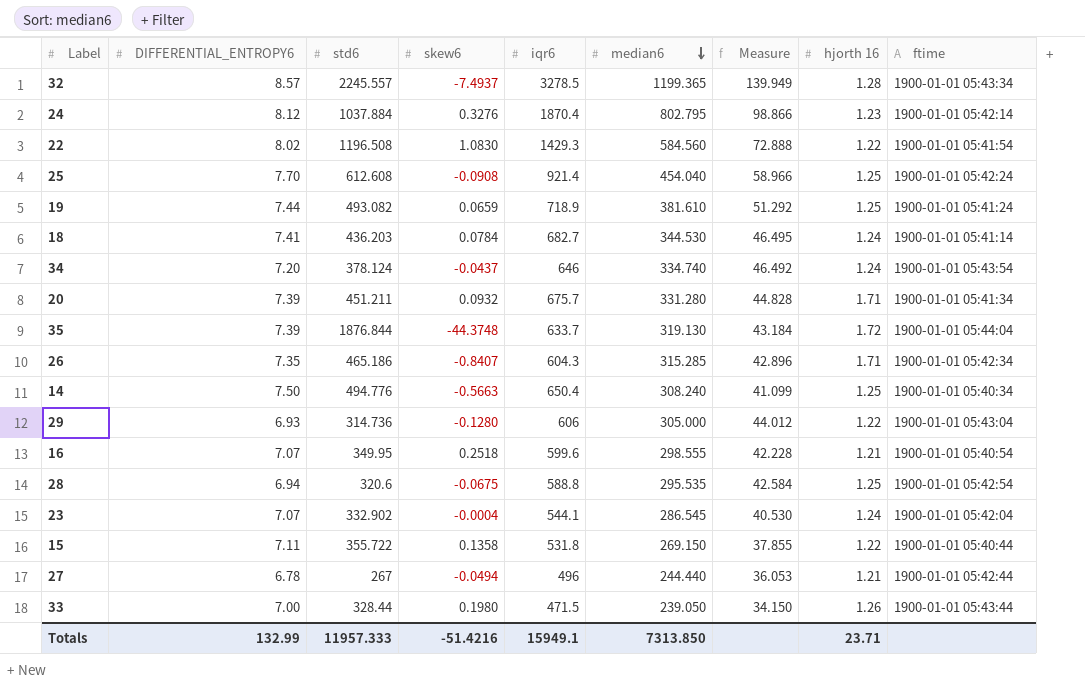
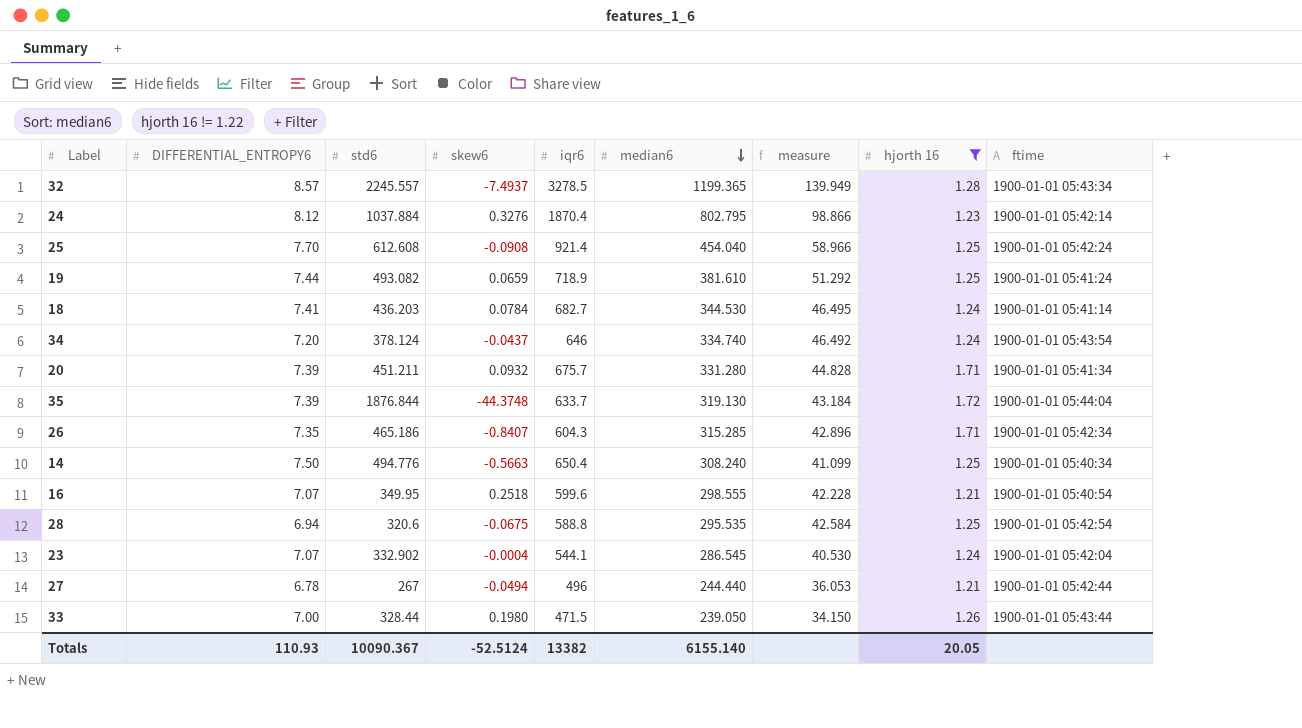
filter: none -> hjorth 16 != 1.22
column name: Measure -> measure
Totals | DIFFERENTIAL_ENTROPY6: 132.99 -> 110.93
Totals | std6: 11957.333 -> 10090.367
Totals | skew6: -51.4216 -> -52.5124
Totals | iqr6: 15949.1 -> 13382
Totals | median6: 7313.850 -> 6155.140
Totals | hjorth 16: 23.71 -> 20.05

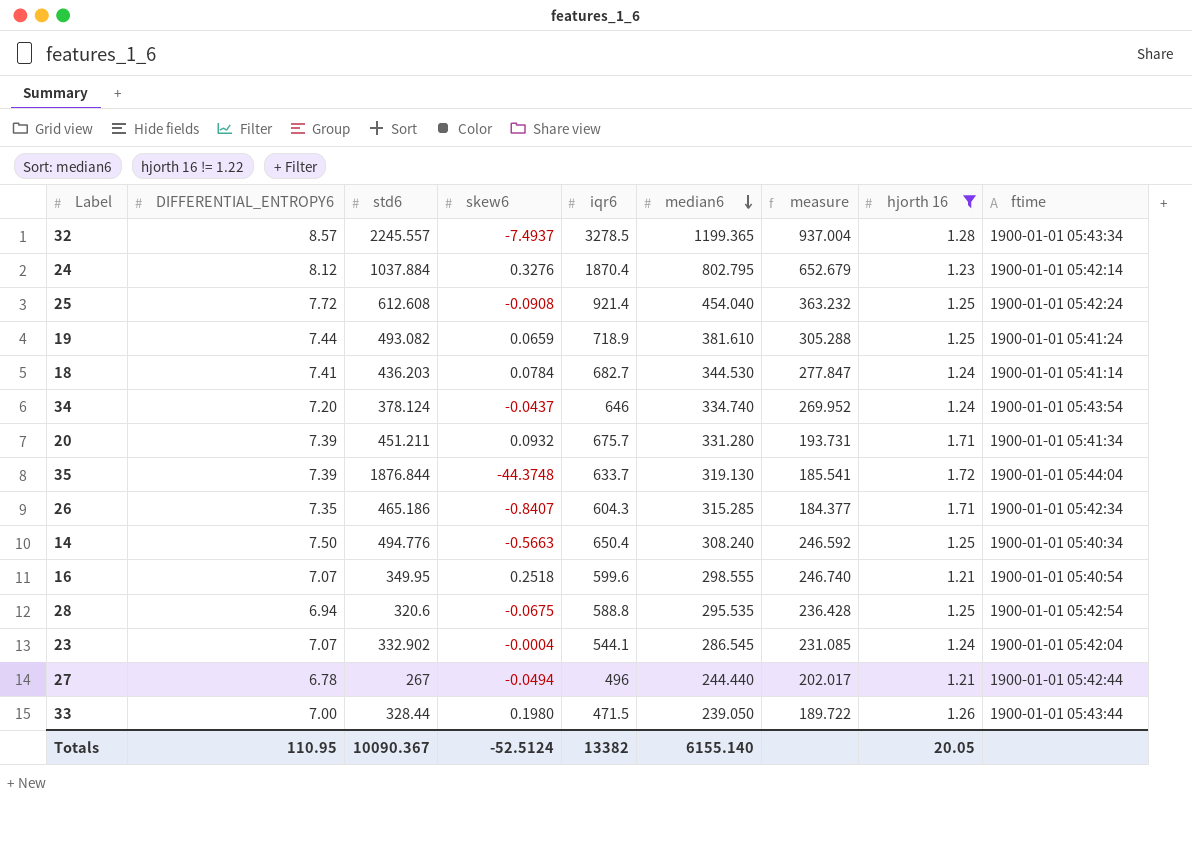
column measure | formula: [median6] / [DIFFERENTIAL_ENTROPY6] -> [median6] / [hjorth 16]
25 | DIFFERENTIAL_ENTROPY6: 7.70 -> 7.72
Totals | DIFFERENTIAL_ENTROPY6: 110.93 -> 110.95

